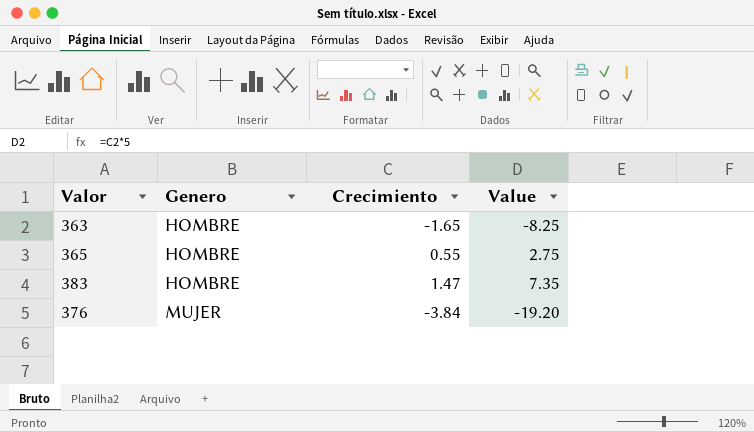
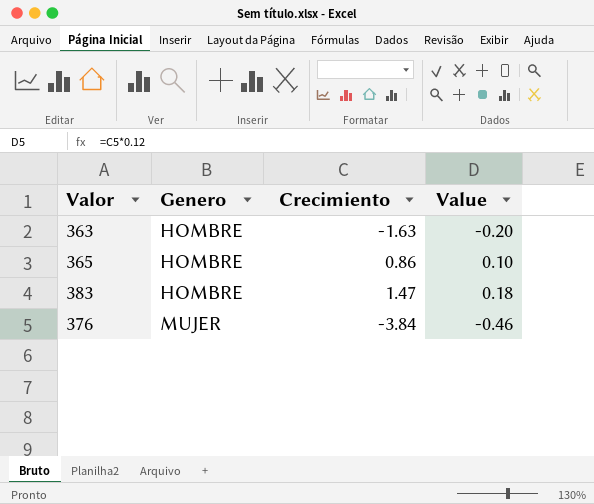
column Value | formula: [Crecimiento] * 5 -> [Crecimiento] * 0.12
363 | Crecimiento: -1.65 -> -1.63
365 | Crecimiento: 0.55 -> 0.86

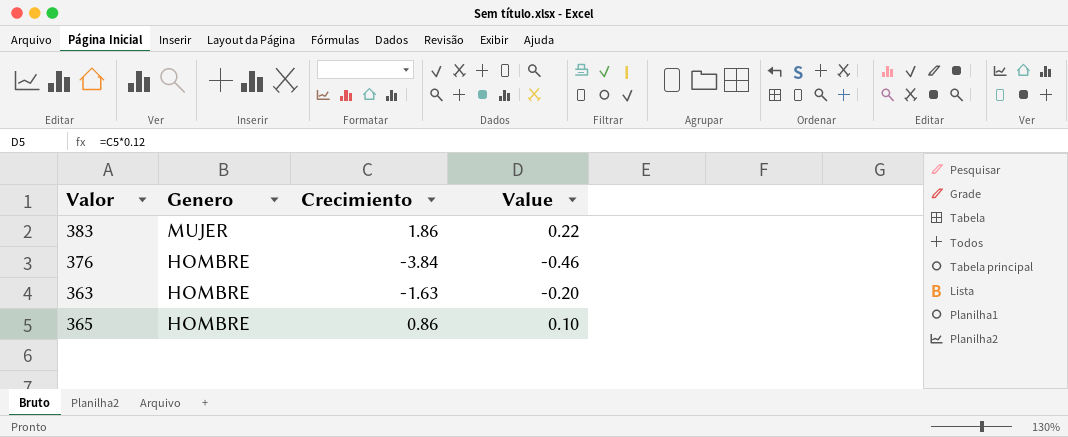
row order: Genero ascending -> Genero descending
383 | Genero: HOMBRE -> MUJER
383 | Crecimiento: 1.47 -> 1.86
383 | Value: 0.18 -> 0.22
376 | Genero: MUJER -> HOMBRE

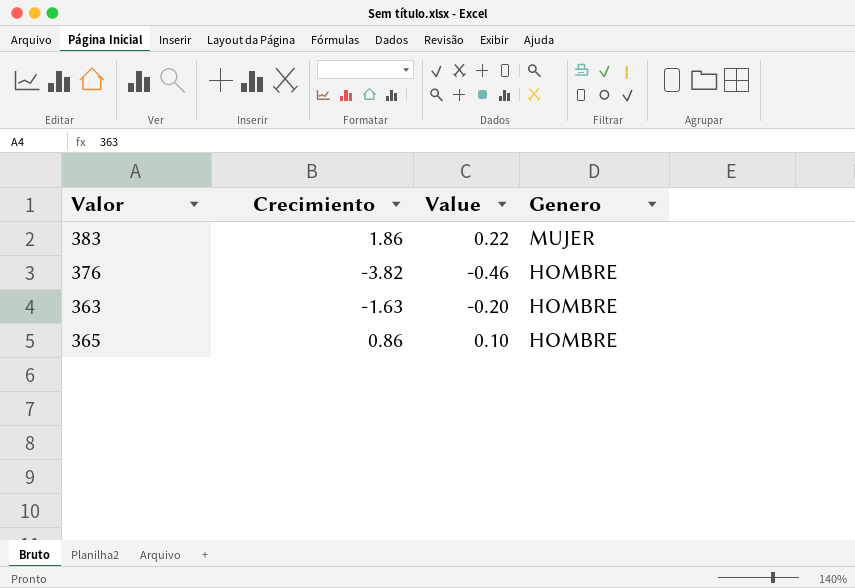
column Genero | position: 2 -> 4
376 | Crecimiento: -3.84 -> -3.82

